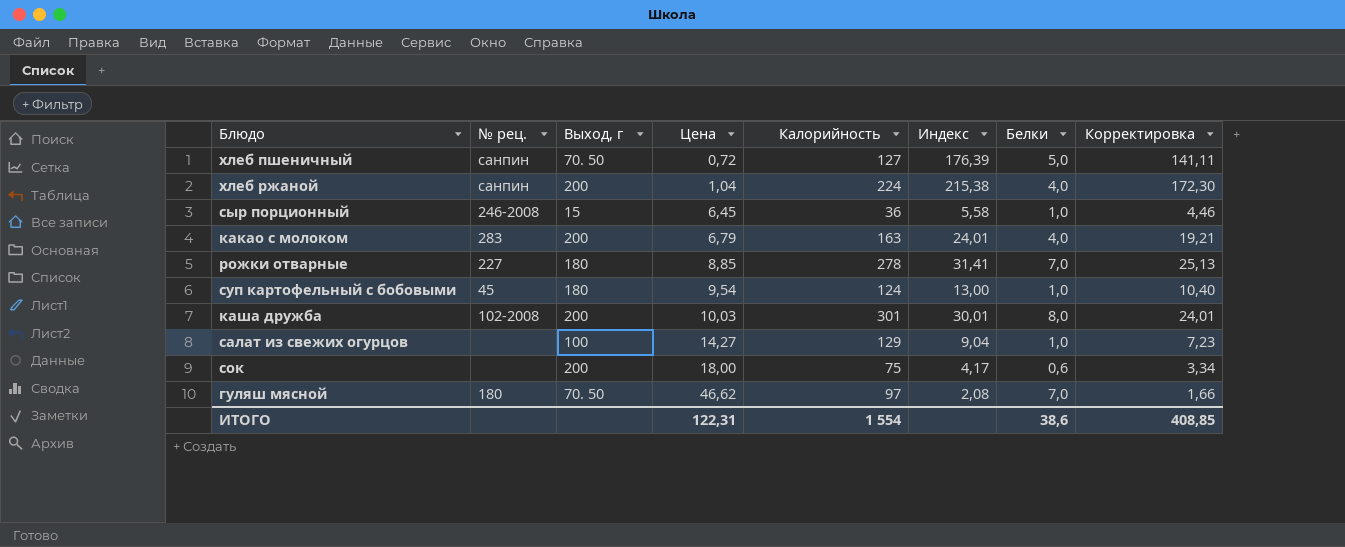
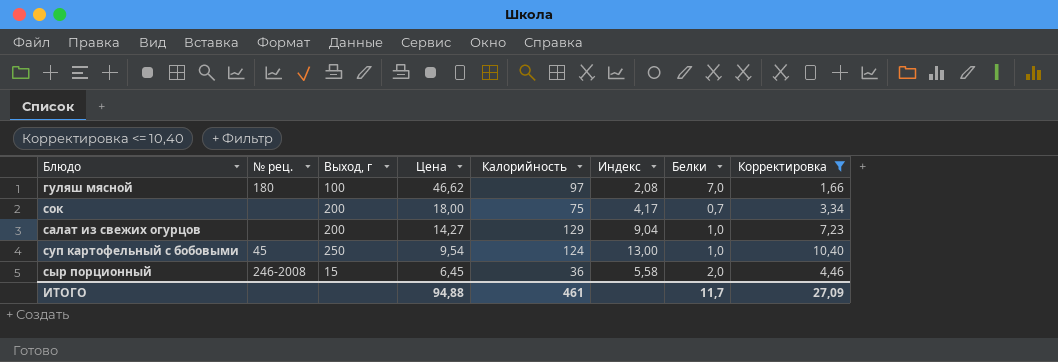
filter: none -> Корректировка <= 10,40
row order: Цена ascending -> Цена descending
гуляш мясной | Выход, г: 70. 50 -> 100
сок | Белки: 0,6 -> 0,7
салат из свежих огурцов | Выход, г: 100 -> 200
суп картофельный с бобовыми | Выход, г: 180 -> 250
сыр порционный | Белки: 1,0 -> 2,0
ИТОГО | Цена: 122,31 -> 94,88
ИТОГО | Калорийность: 1 554 -> 461
ИТОГО | Белки: 38,6 -> 11,7
ИТОГО | Корректировка: 408,85 -> 27,09

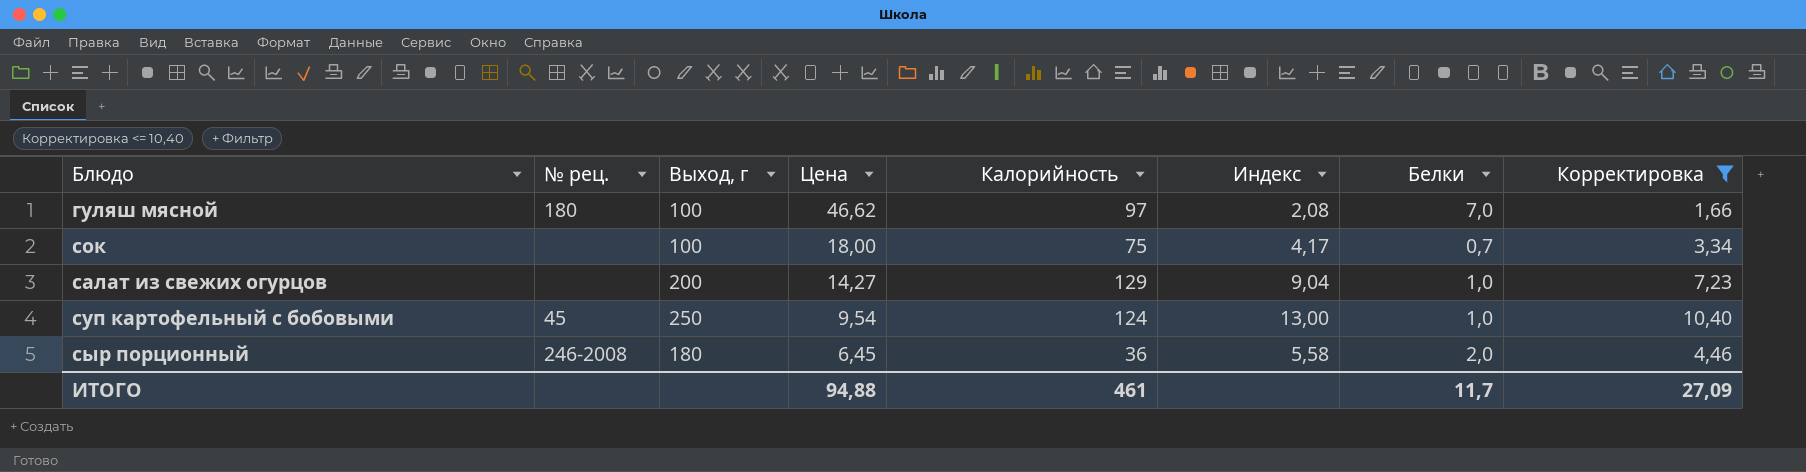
сок | Выход, г: 200 -> 100
сыр порционный | Выход, г: 15 -> 180

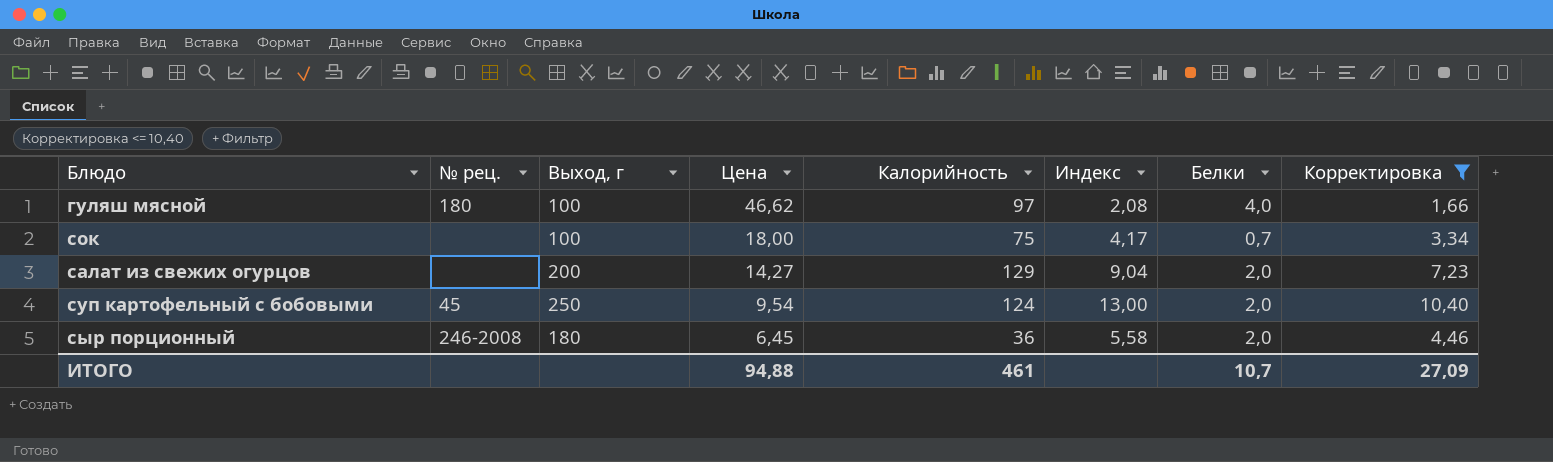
гуляш мясной | Белки: 7,0 -> 4,0
салат из свежих огурцов | Белки: 1,0 -> 2,0
суп картофельный с бобовыми | Белки: 1,0 -> 2,0
ИТОГО | Белки: 11,7 -> 10,7

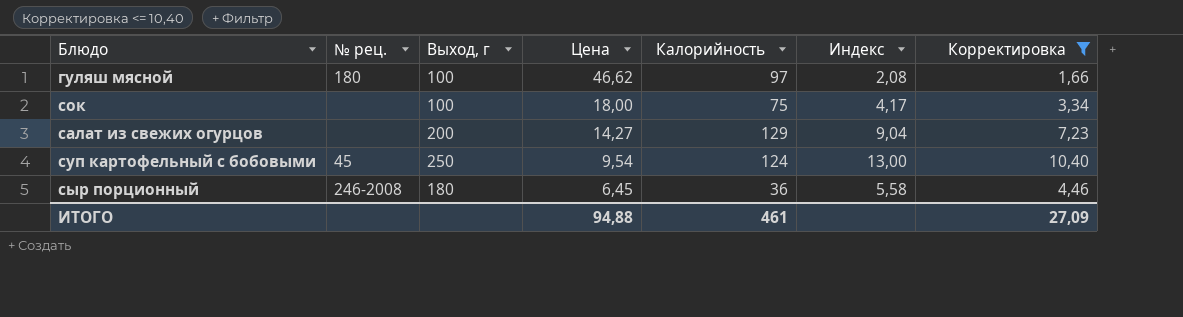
column Белки | position: 7 -> none

